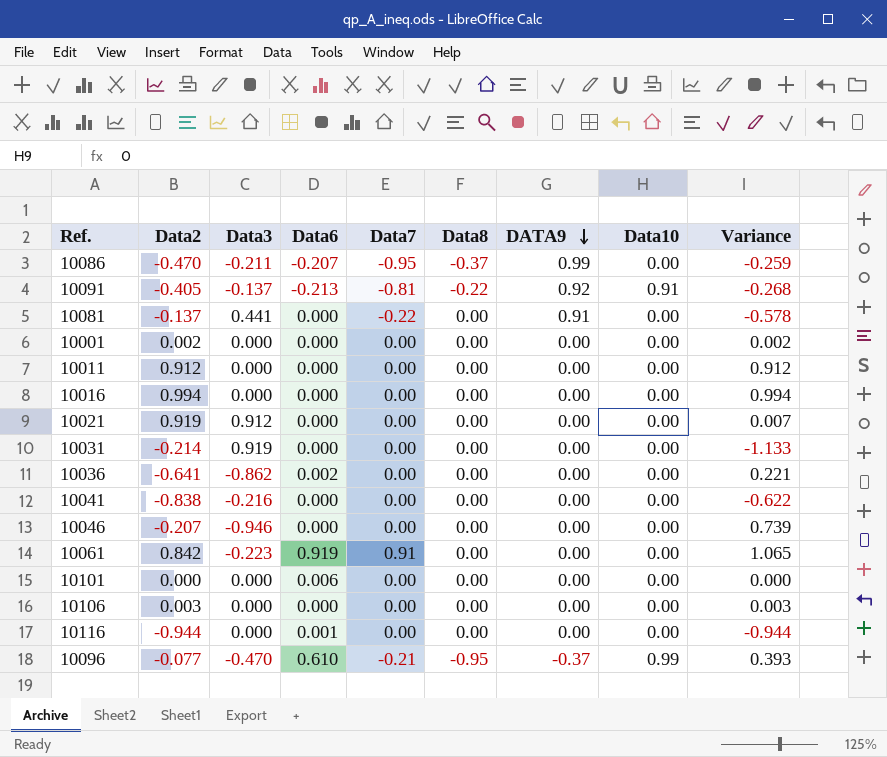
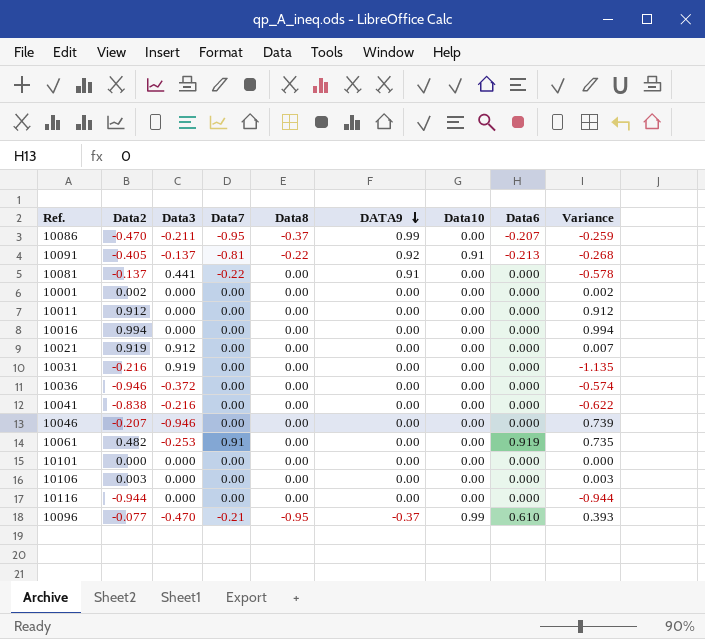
column Data6 | position: 4 -> 8
10031 | Data2: -0.214 -> -0.216
10031 | Variance: -1.133 -> -1.135
10036 | Data2: -0.641 -> -0.946
10036 | Data3: -0.862 -> -0.372
10036 | Data6: 0.002 -> 0.000
10036 | Variance: 0.221 -> -0.574
10061 | Data2: 0.842 -> 0.482
10061 | Data3: -0.223 -> -0.253
10061 | Variance: 1.065 -> 0.735
10101 | Data6: 0.006 -> 0.000
10116 | Data6: 0.001 -> 0.000

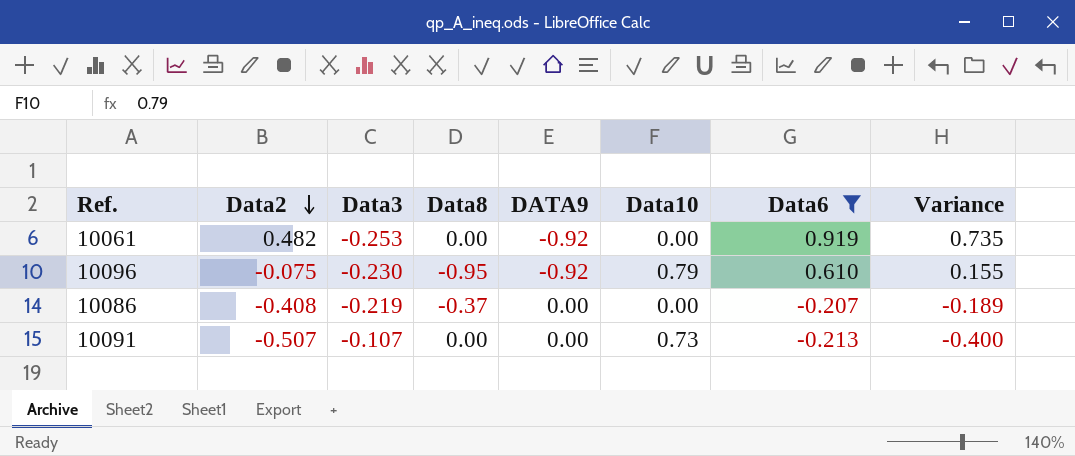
filter: none -> Data6 != 0.000
row order: DATA9 descending -> Data2 descending
column Data7 | position: 4 -> none
10061 | DATA9: 0.00 -> -0.92
10096 | Data2: -0.077 -> -0.075
10096 | Data3: -0.470 -> -0.230
10096 | DATA9: -0.37 -> -0.92
10096 | Data10: 0.99 -> 0.79
10096 | Variance: 0.393 -> 0.155
10086 | Data2: -0.470 -> -0.408
10086 | Data3: -0.211 -> -0.219
10086 | DATA9: 0.99 -> 0.00
10086 | Variance: -0.259 -> -0.189
10091 | Data2: -0.405 -> -0.507
10091 | Data3: -0.137 -> -0.107
10091 | Data8: -0.22 -> 0.00
10091 | DATA9: 0.92 -> 0.00
10091 | Data10: 0.91 -> 0.73
10091 | Variance: -0.268 -> -0.400

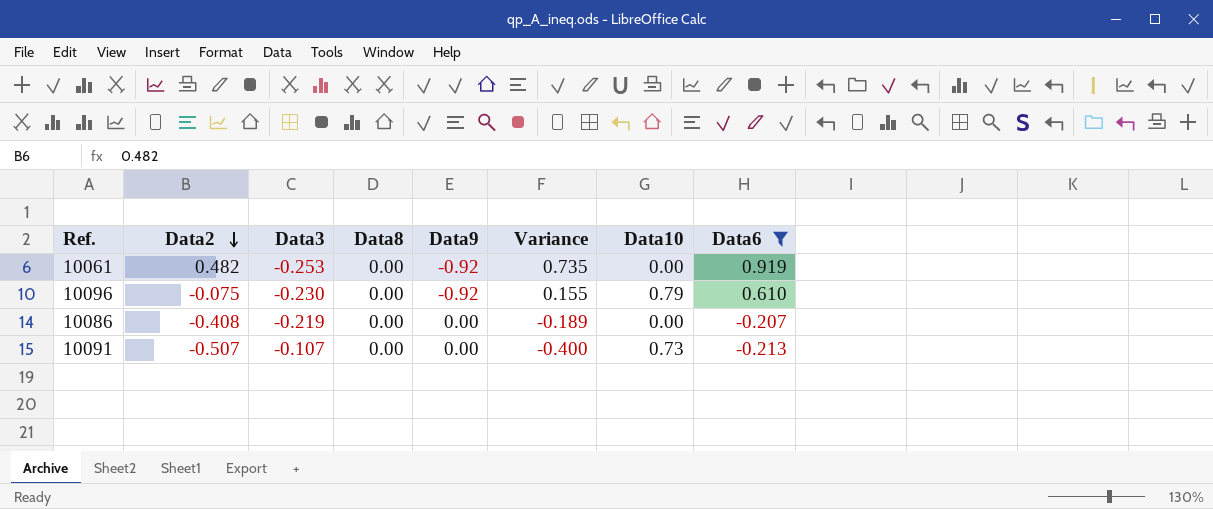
column name: DATA9 -> Data9
column Variance | position: 8 -> 6
10096 | Data8: -0.95 -> 0.00
10086 | Data8: -0.37 -> 0.00

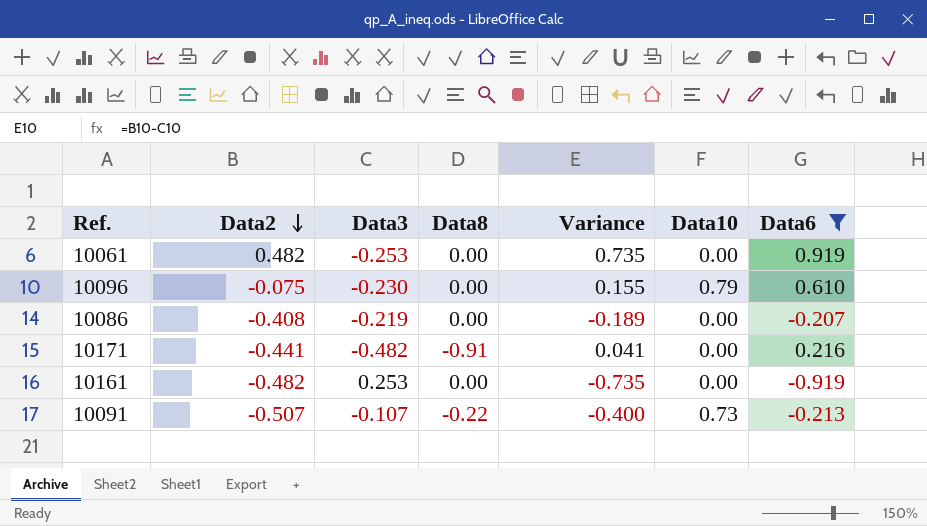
column Data9 | position: 5 -> none
row 10171: none -> -0.441 | -0.482 | -0.91 | 0.041 | 0.00 | 0.216
row 10161: none -> -0.482 | 0.253 | 0.00 | -0.735 | 0.00 | -0.919
10091 | Data8: 0.00 -> -0.22

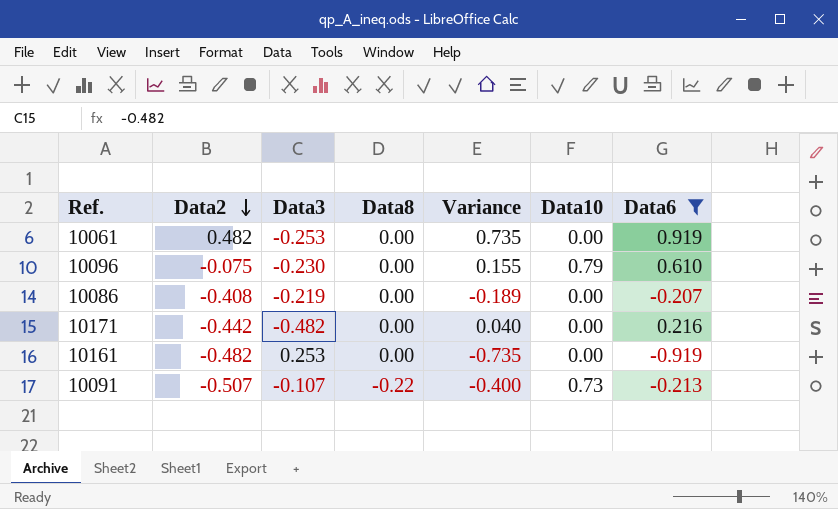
10171 | Data2: -0.441 -> -0.442
10171 | Data8: -0.91 -> 0.00
10171 | Variance: 0.041 -> 0.040

